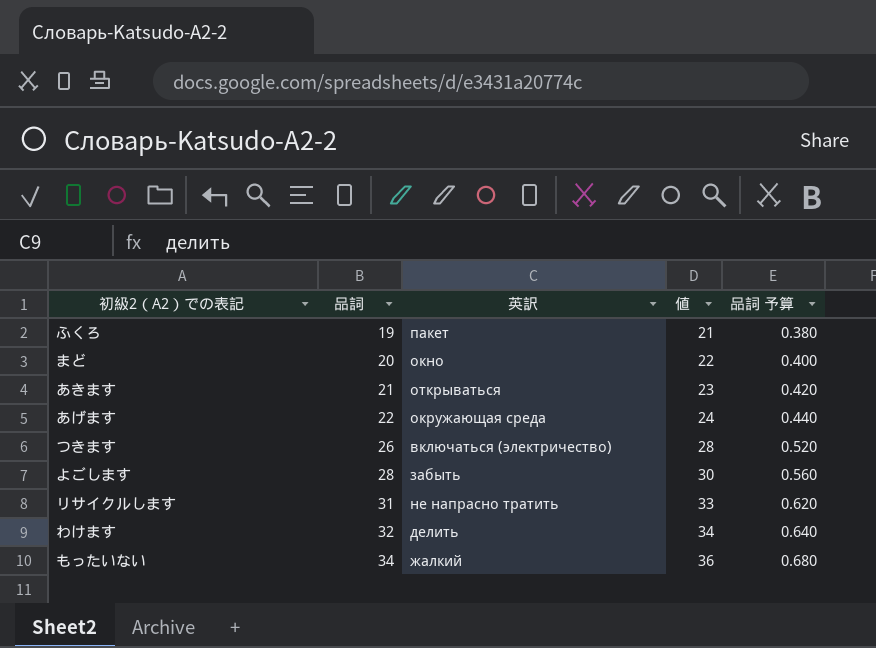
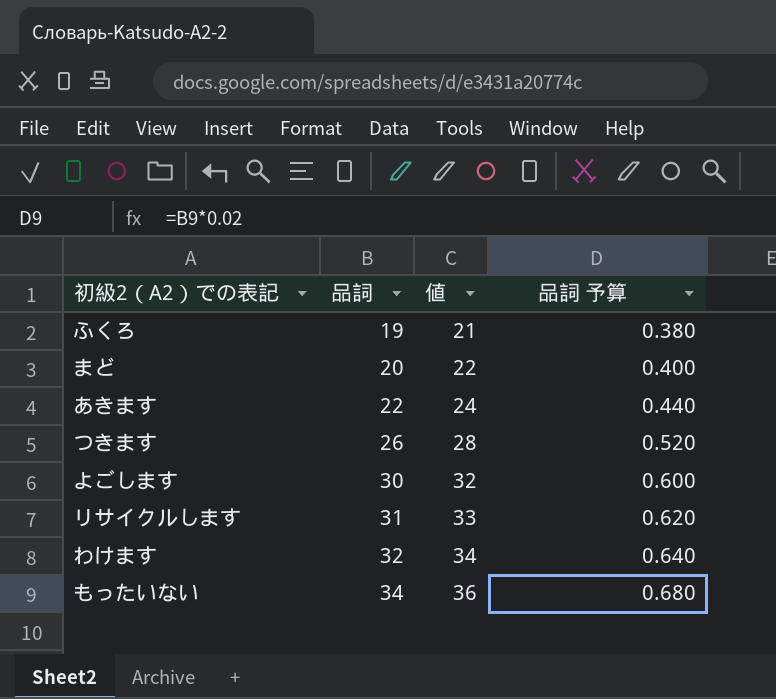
column 英訳 | position: 3 -> none
row あげます: 22 | окружающая среда | 24 | 0.440 -> none
あきます | 品詞: 21 -> 22
あきます | 値: 23 -> 24
あきます | 品詞 予算: 0.420 -> 0.440
よごします | 品詞: 28 -> 30
よごします | 値: 30 -> 32
よごします | 品詞 予算: 0.560 -> 0.600

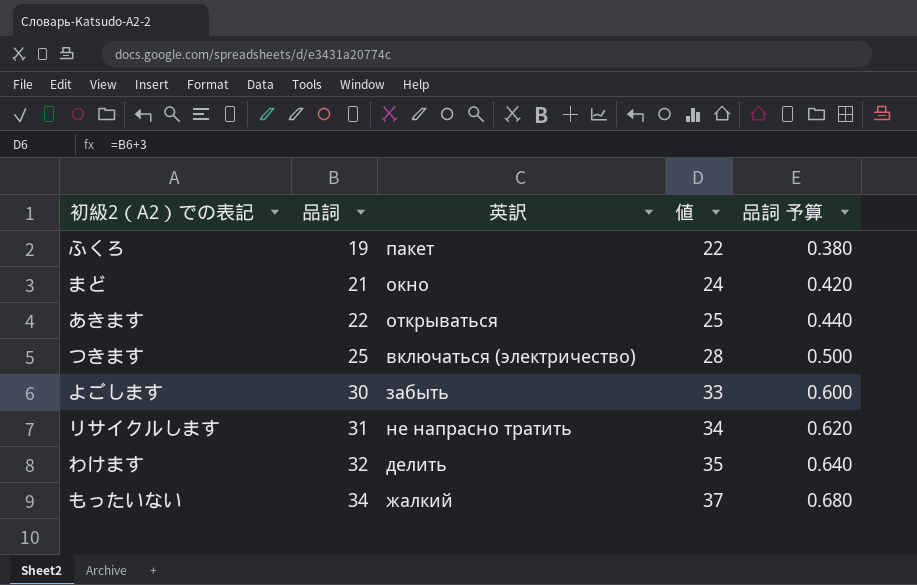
column 英訳 | position: none -> 3
column 値 | formula: [品詞] + 2 -> [品詞] + 3
まど | 品詞: 20 -> 21
まど | 品詞 予算: 0.400 -> 0.420
つきます | 品詞: 26 -> 25
つきます | 品詞 予算: 0.520 -> 0.500

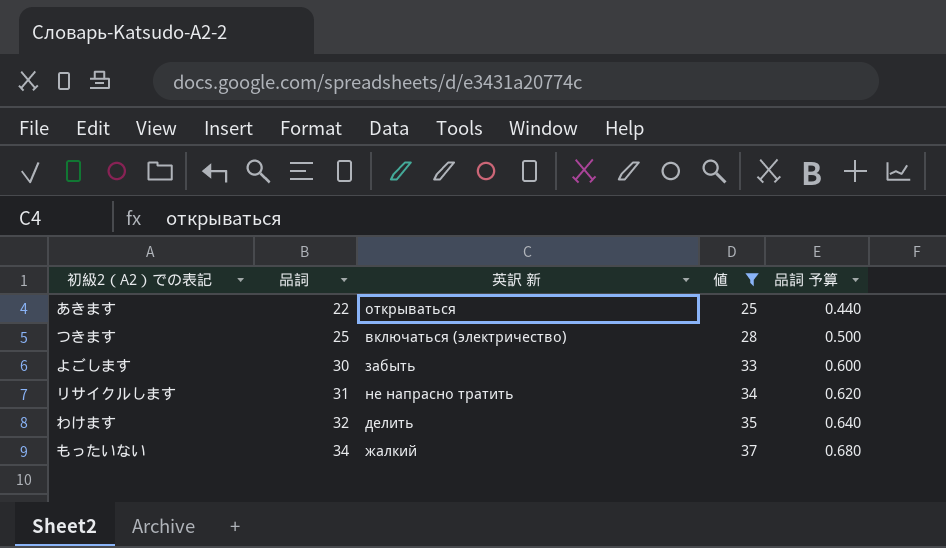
filter: none -> 値 >= 25
column name: 英訳 -> 英訳 新

